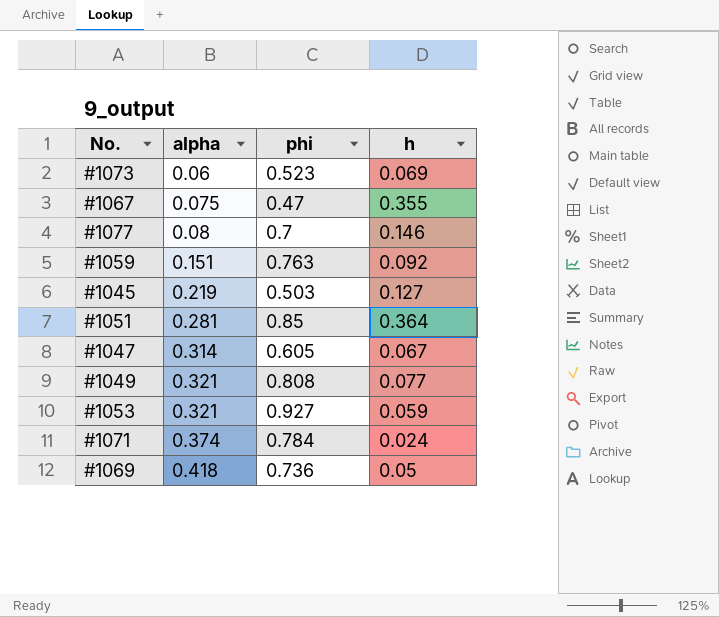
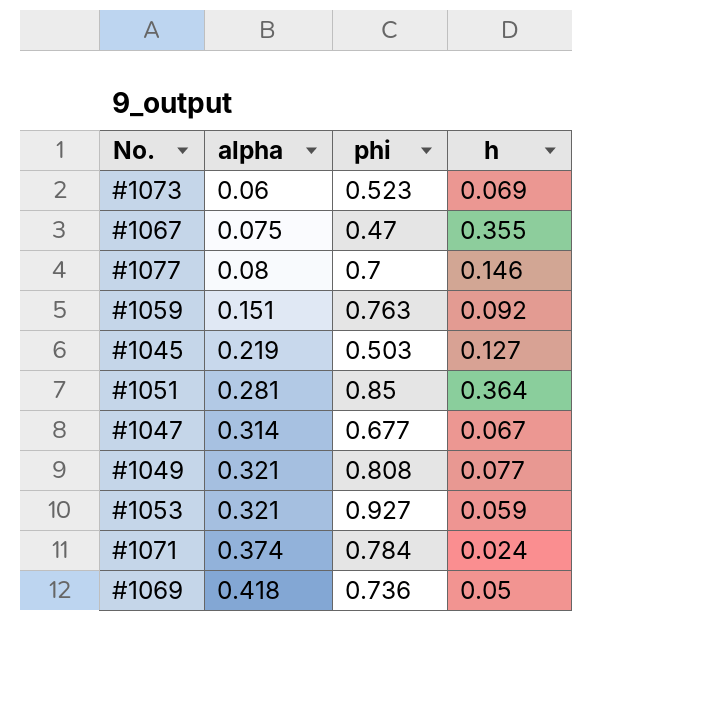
#1047 | phi: 0.605 -> 0.677

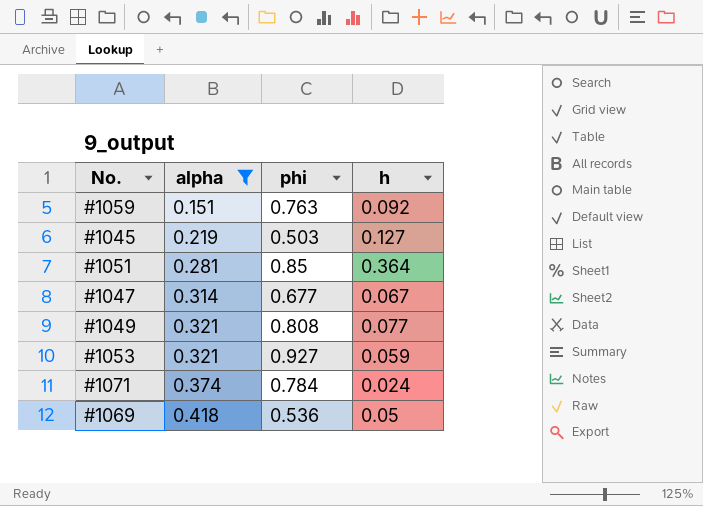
filter: none -> alpha >= 0.151
#1069 | phi: 0.736 -> 0.536

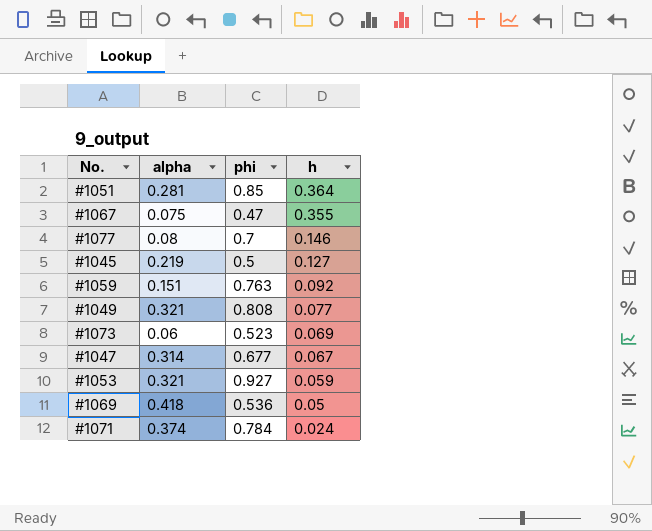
filter: alpha >= 0.151 -> none
row order: alpha ascending -> h descending
#1045 | phi: 0.503 -> 0.5

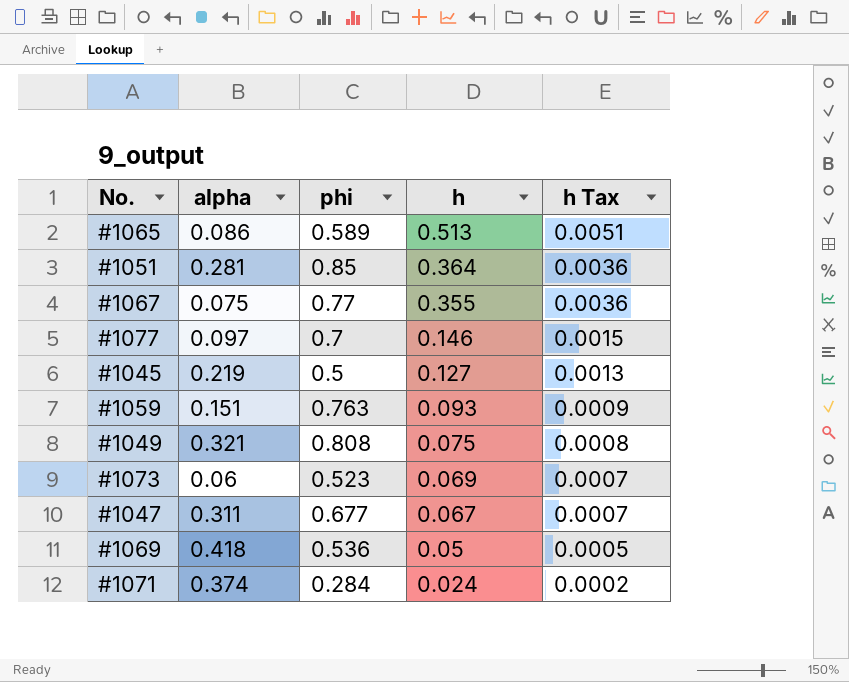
column h Tax | formula: none -> [h] * 0.01
row #1053: 0.321 | 0.927 | 0.059 -> none
row #1065: none -> 0.086 | 0.589 | 0.513 | 0.0051
#1067 | phi: 0.47 -> 0.77
#1077 | alpha: 0.08 -> 0.097
#1059 | h: 0.092 -> 0.093
#1049 | h: 0.077 -> 0.075
#1047 | alpha: 0.314 -> 0.311
#1071 | phi: 0.784 -> 0.284

